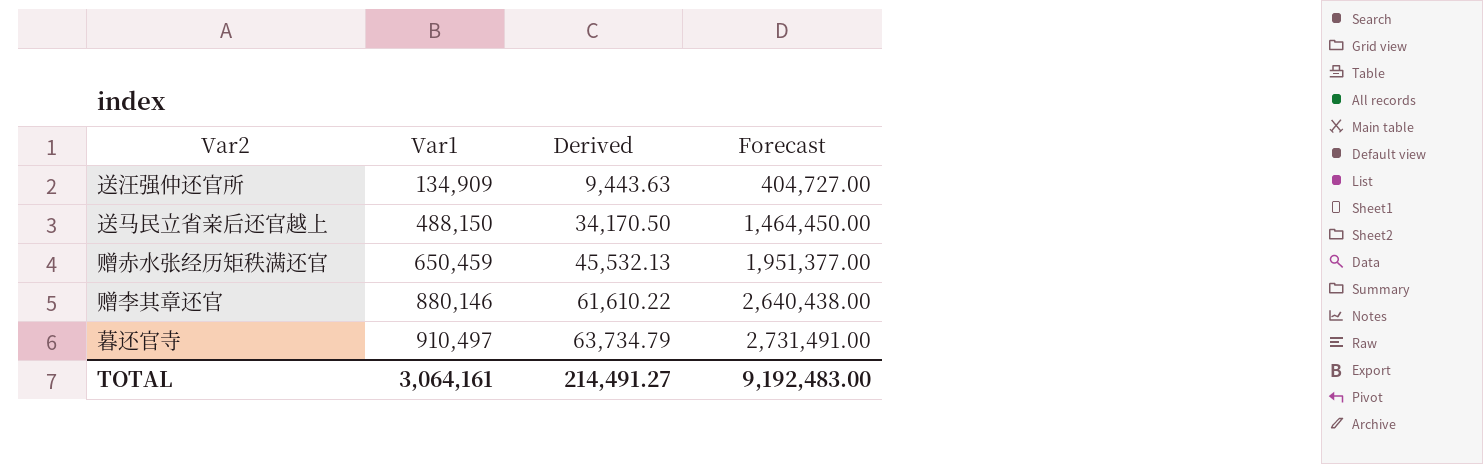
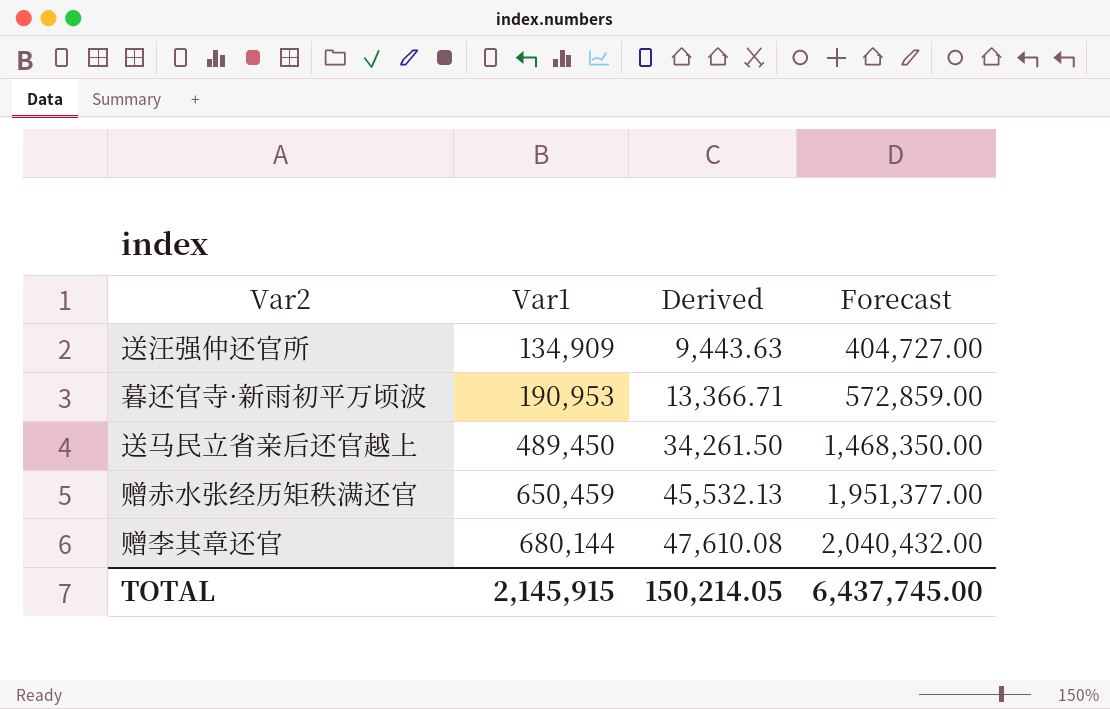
row 暮还官寺: 910,497 | 63,734.79 | 2,731,491.00 -> none
row 暮还官寺·新雨初平万顷波: none -> 190,953 | 13,366.71 | 572,859.00
送马民立省亲后还官越上 | Var1: 488,150 -> 489,450
送马民立省亲后还官越上 | Derived: 34,170.50 -> 34,261.50
送马民立省亲后还官越上 | Forecast: 1,464,450.00 -> 1,468,350.00
赠李其章还官 | Var1: 880,146 -> 680,144
赠李其章还官 | Derived: 61,610.22 -> 47,610.08
赠李其章还官 | Forecast: 2,640,438.00 -> 2,040,432.00
TOTAL | Var1: 3,064,161 -> 2,145,915
TOTAL | Derived: 214,491.27 -> 150,214.05
TOTAL | Forecast: 9,192,483.00 -> 6,437,745.00

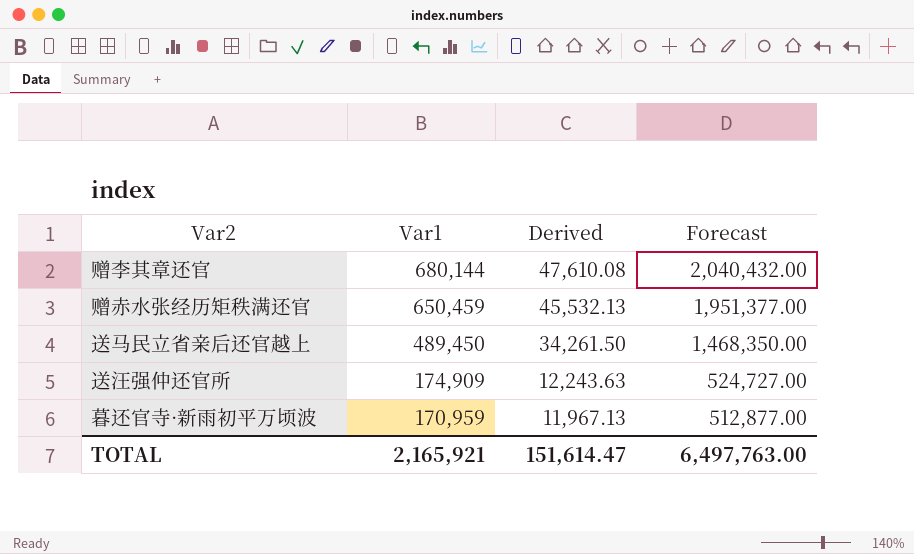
row order: Var1 ascending -> Var1 descending
送汪强仲还官所 | Var1: 134,909 -> 174,909
送汪强仲还官所 | Derived: 9,443.63 -> 12,243.63
送汪强仲还官所 | Forecast: 404,727.00 -> 524,727.00
暮还官寺·新雨初平万顷波 | Var1: 190,953 -> 170,959
暮还官寺·新雨初平万顷波 | Derived: 13,366.71 -> 11,967.13
暮还官寺·新雨初平万顷波 | Forecast: 572,859.00 -> 512,877.00
TOTAL | Var1: 2,145,915 -> 2,165,921
TOTAL | Derived: 150,214.05 -> 151,614.47
TOTAL | Forecast: 6,437,745.00 -> 6,497,763.00

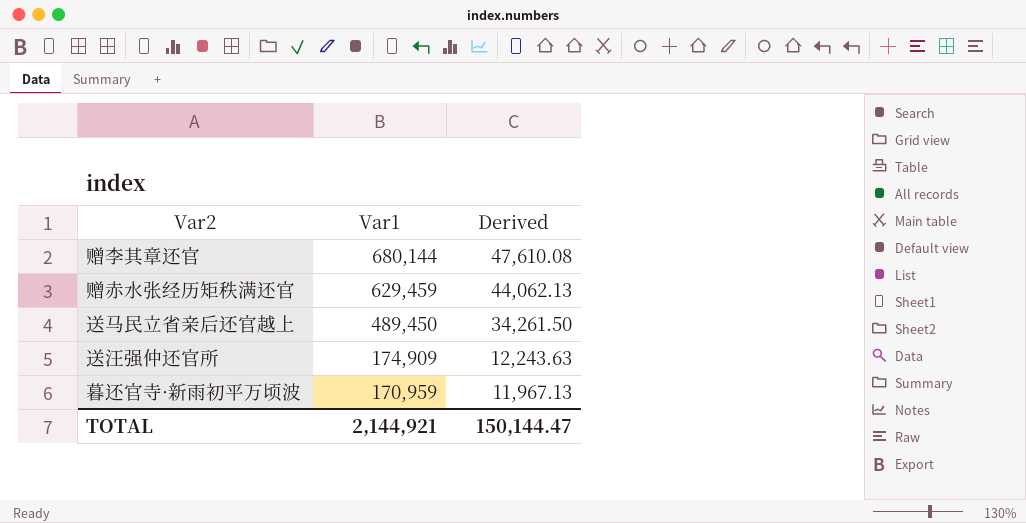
column Forecast | formula: [Var1] * 3 -> none
赠赤水张经历矩秩满还官 | Var1: 650,459 -> 629,459
赠赤水张经历矩秩满还官 | Derived: 45,532.13 -> 44,062.13
TOTAL | Var1: 2,165,921 -> 2,144,921
TOTAL | Derived: 151,614.47 -> 150,144.47

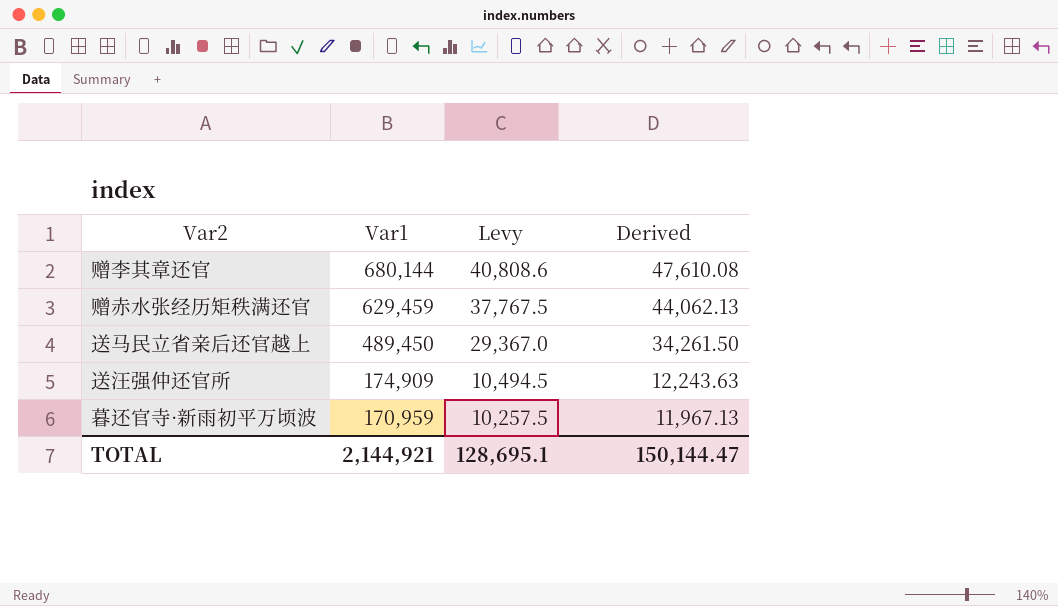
column Levy | formula: none -> [Var1] * 0.06

